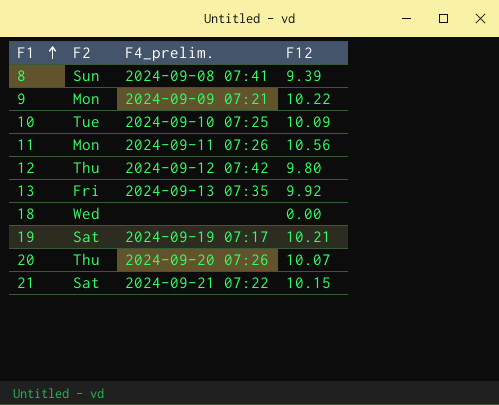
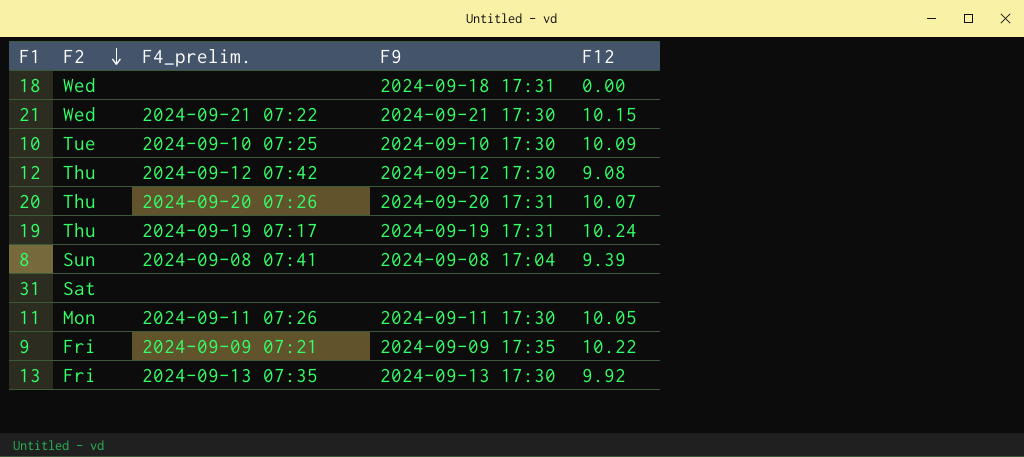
row order: F1 ascending -> F2 descending
column F9 | position: none -> 4
21 | F2: Sat -> Wed
12 | F12: 9.80 -> 9.08
19 | F2: Sat -> Thu
19 | F12: 10.21 -> 10.24
row 31: none -> Sat | none | none | none
11 | F12: 10.56 -> 10.05
9 | F2: Mon -> Fri

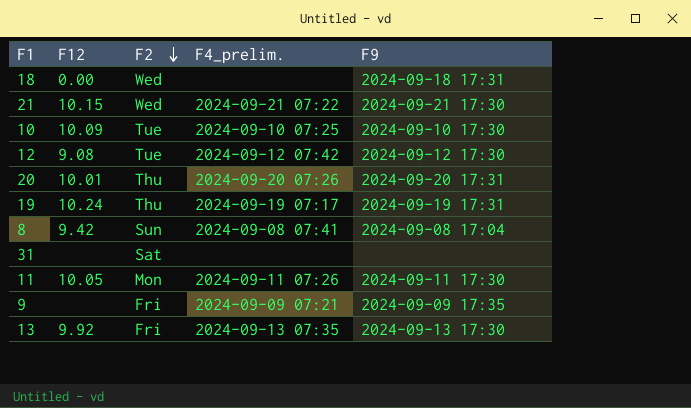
column F12 | position: 5 -> 2
12 | F2: Thu -> Tue
20 | F12: 10.07 -> 10.01
8 | F12: 9.39 -> 9.42
9 | F12: 10.22 -> none

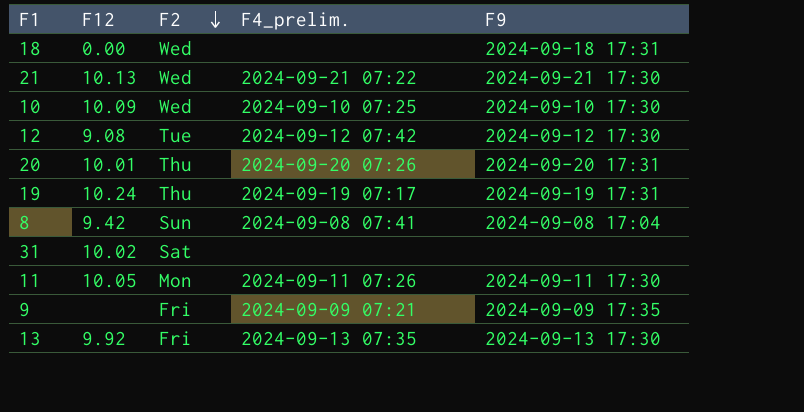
21 | F12: 10.15 -> 10.13
10 | F2: Tue -> Wed
31 | F12: none -> 10.02

